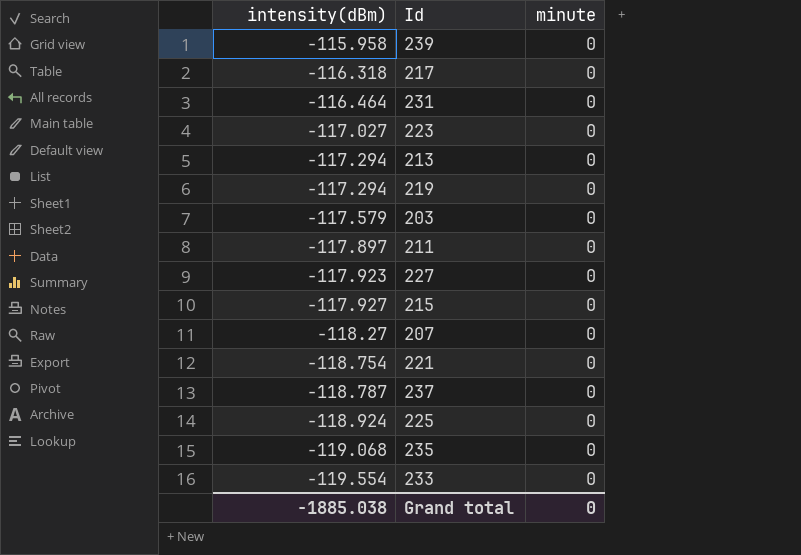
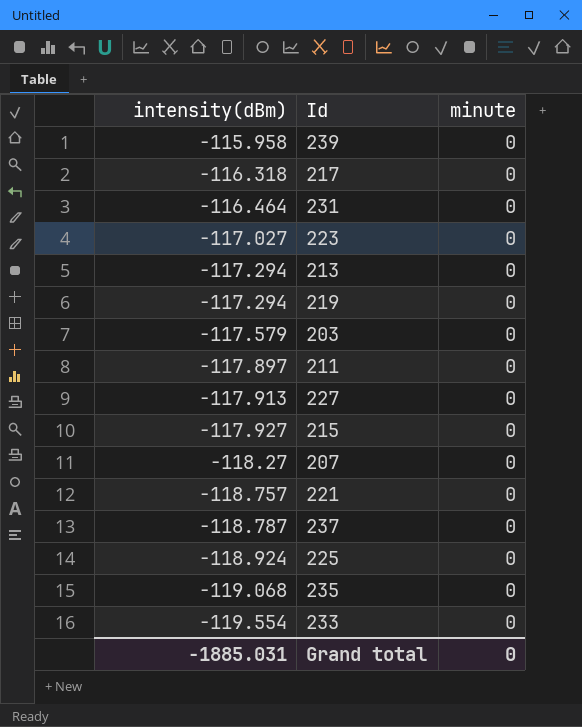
227 | intensity(dBm): -117.923 -> -117.913
221 | intensity(dBm): -118.754 -> -118.757
Grand total | intensity(dBm): -1885.038 -> -1885.031

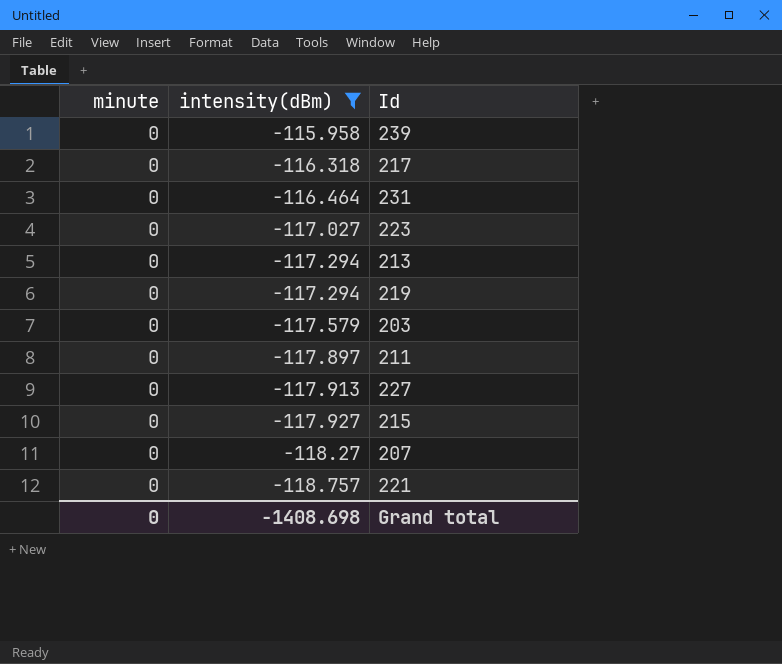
filter: none -> intensity(dBm) >= -118.757
column minute | position: 3 -> 1
Grand total | intensity(dBm): -1885.031 -> -1408.698

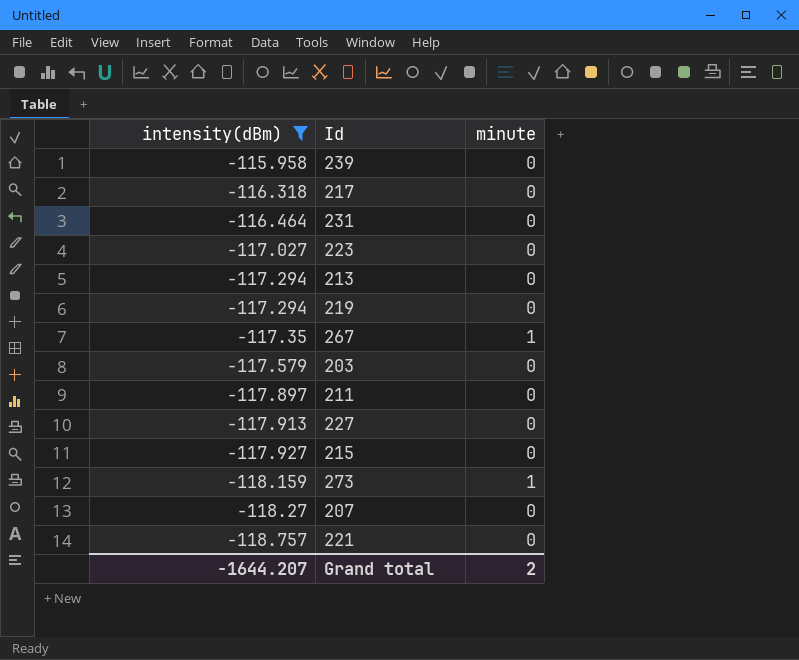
column minute | position: 1 -> 3
row 267: none -> -117.35 | 1
row 273: none -> -118.159 | 1
Grand total | intensity(dBm): -1408.698 -> -1644.207
Grand total | minute: 0 -> 2

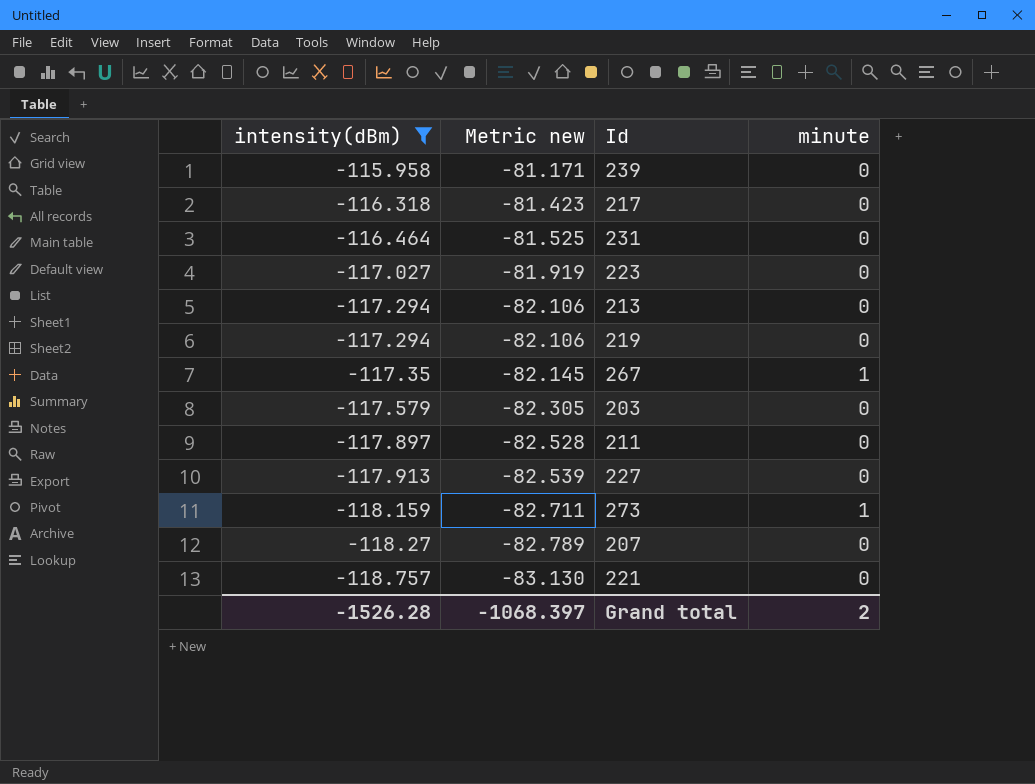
column Metric new | formula: none -> [intensity(dBm)] * 0.7
row 215: -117.927 | 0 -> none
Grand total | intensity(dBm): -1644.207 -> -1526.28

